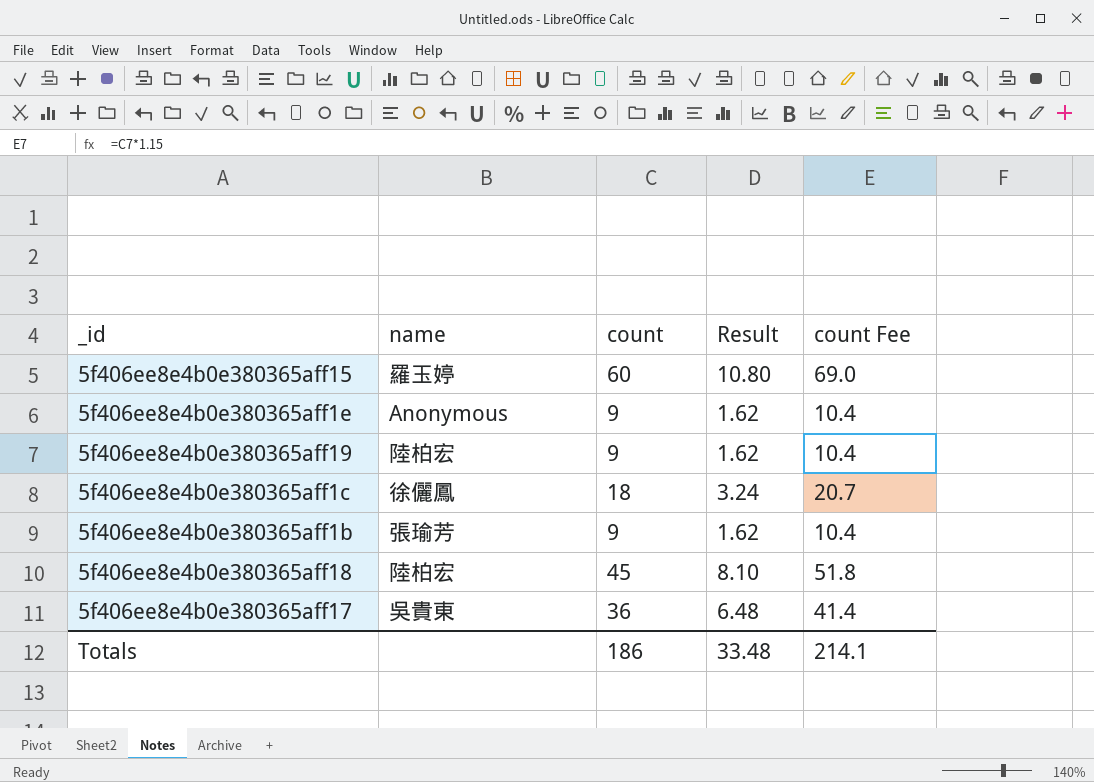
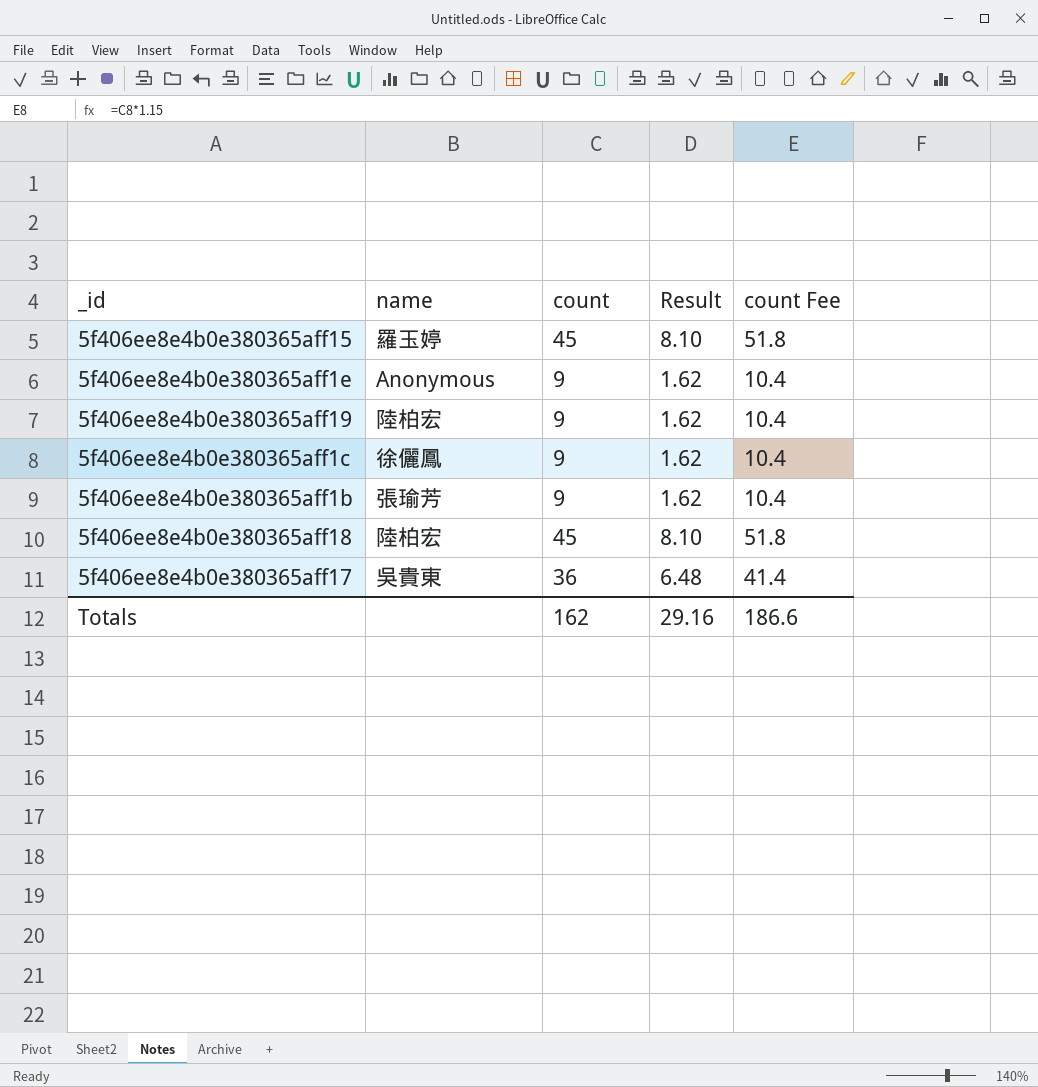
5f406ee8e4b0e380365aff15 | count: 60 -> 45
5f406ee8e4b0e380365aff15 | Result: 10.80 -> 8.10
5f406ee8e4b0e380365aff15 | count Fee: 69.0 -> 51.8
5f406ee8e4b0e380365aff1c | count: 18 -> 9
5f406ee8e4b0e380365aff1c | Result: 3.24 -> 1.62
5f406ee8e4b0e380365aff1c | count Fee: 20.7 -> 10.4
Totals | count: 186 -> 162
Totals | Result: 33.48 -> 29.16
Totals | count Fee: 214.1 -> 186.6

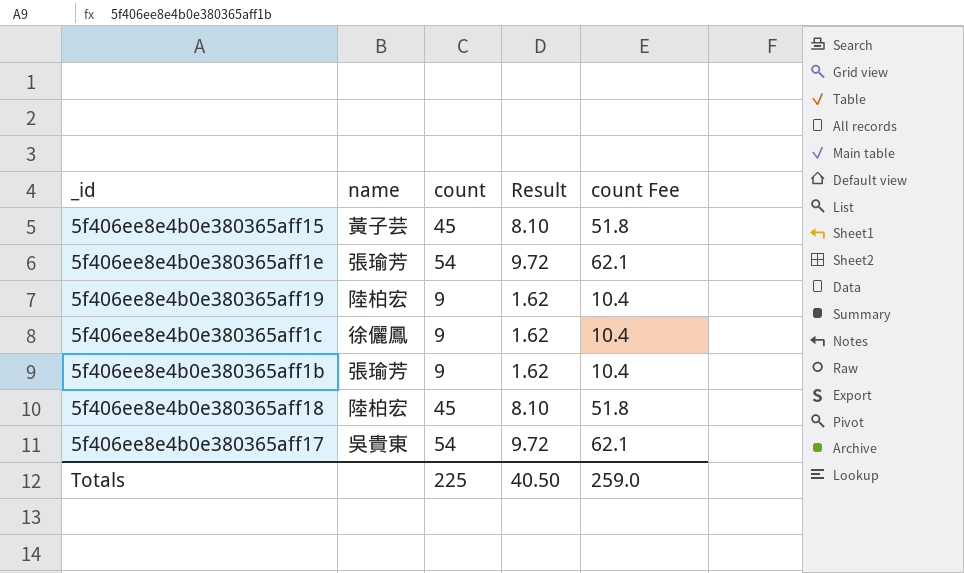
5f406ee8e4b0e380365aff15 | name: 羅玉婷 -> 黃子芸
5f406ee8e4b0e380365aff1e | name: Anonymous -> 張瑜芳
5f406ee8e4b0e380365aff1e | count: 9 -> 54
5f406ee8e4b0e380365aff1e | Result: 1.62 -> 9.72
5f406ee8e4b0e380365aff1e | count Fee: 10.4 -> 62.1
5f406ee8e4b0e380365aff17 | count: 36 -> 54
5f406ee8e4b0e380365aff17 | Result: 6.48 -> 9.72
5f406ee8e4b0e380365aff17 | count Fee: 41.4 -> 62.1
Totals | count: 162 -> 225
Totals | Result: 29.16 -> 40.50
Totals | count Fee: 186.6 -> 259.0

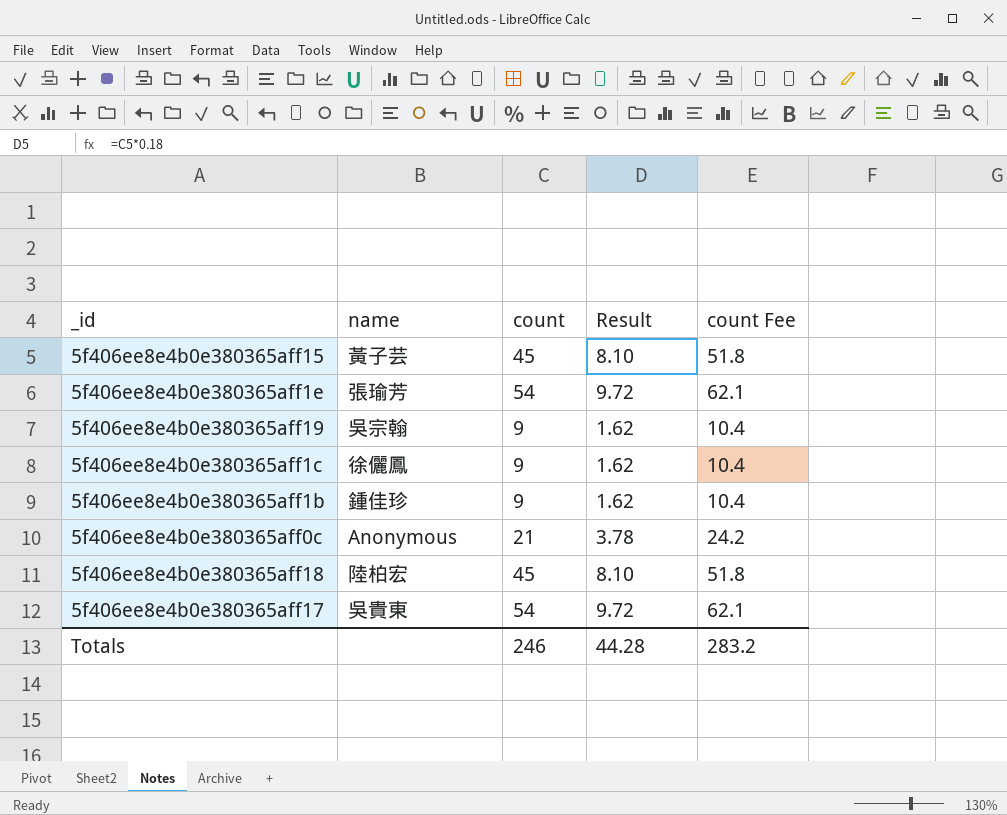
5f406ee8e4b0e380365aff19 | name: 陸柏宏 -> 吳宗翰
5f406ee8e4b0e380365aff1b | name: 張瑜芳 -> 鍾佳珍
row 5f406ee8e4b0e380365aff0c: none -> Anonymous | 21 | 3.78 | 24.2
Totals | count: 225 -> 246
Totals | Result: 40.50 -> 44.28
Totals | count Fee: 259.0 -> 283.2

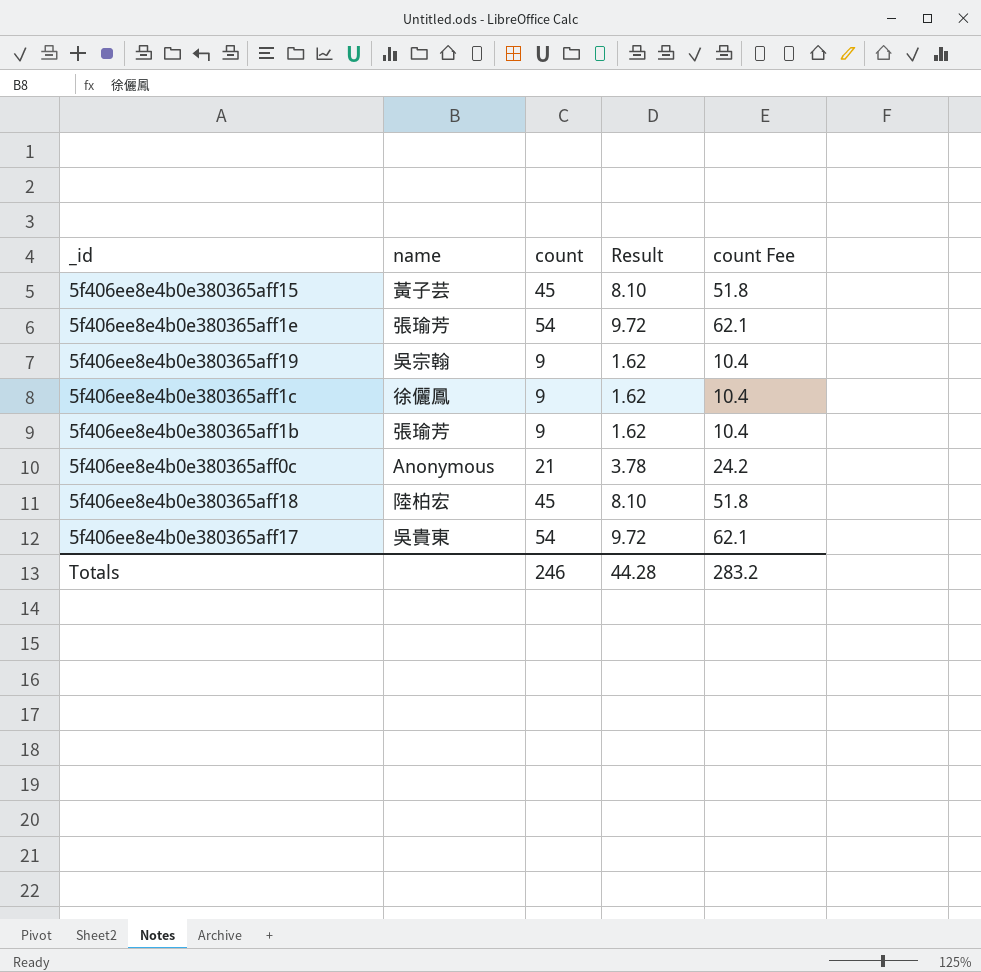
5f406ee8e4b0e380365aff1b | name: 鍾佳珍 -> 張瑜芳

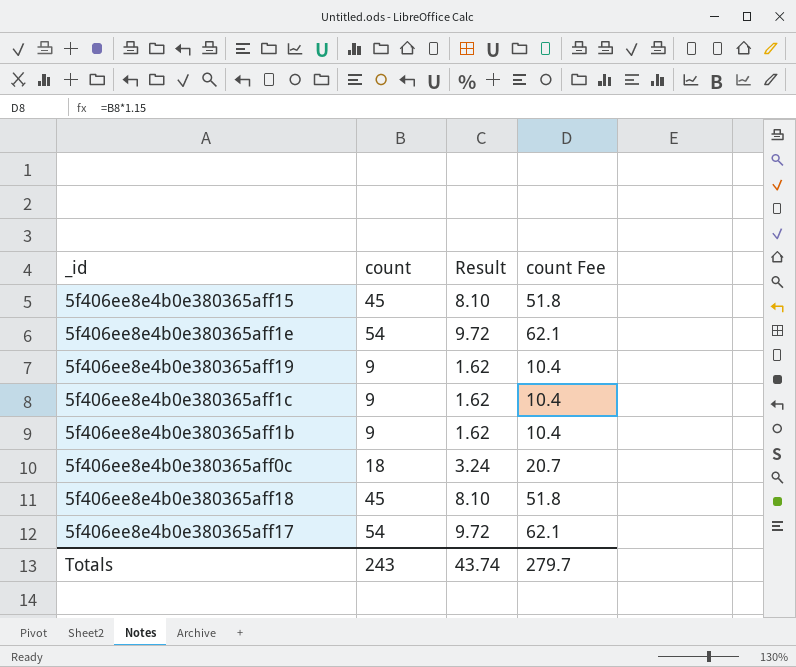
column name | position: 2 -> none
5f406ee8e4b0e380365aff0c | count: 21 -> 18
5f406ee8e4b0e380365aff0c | Result: 3.78 -> 3.24
5f406ee8e4b0e380365aff0c | count Fee: 24.2 -> 20.7
Totals | count: 246 -> 243
Totals | Result: 44.28 -> 43.74
Totals | count Fee: 283.2 -> 279.7

